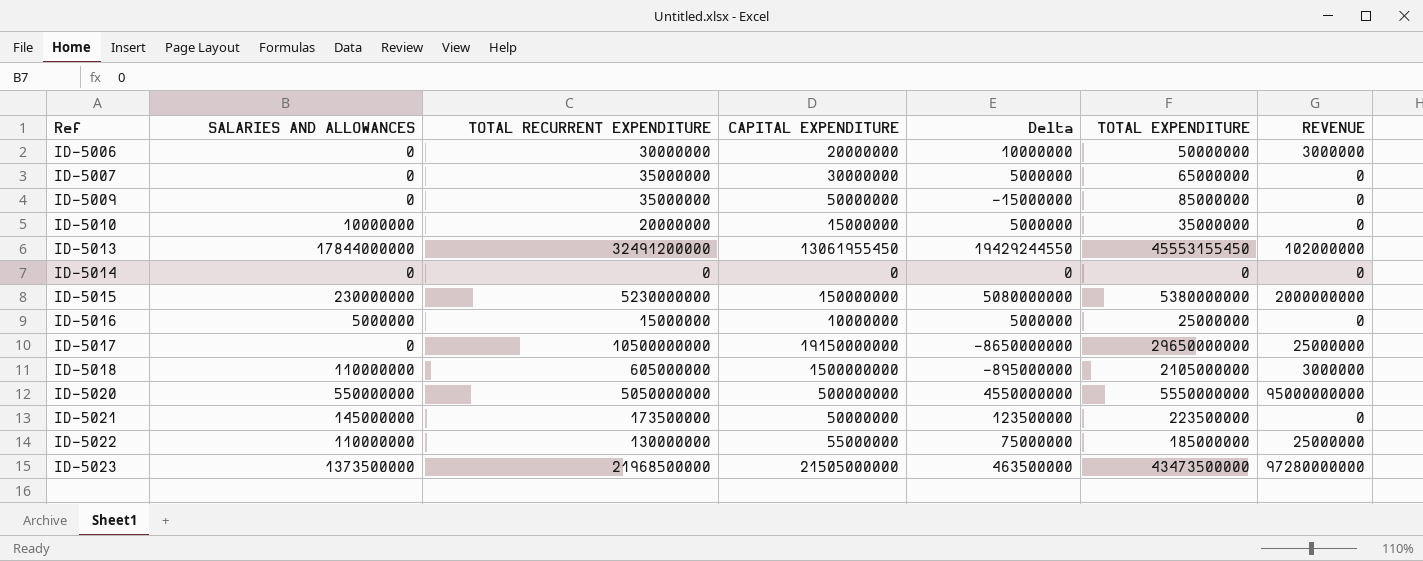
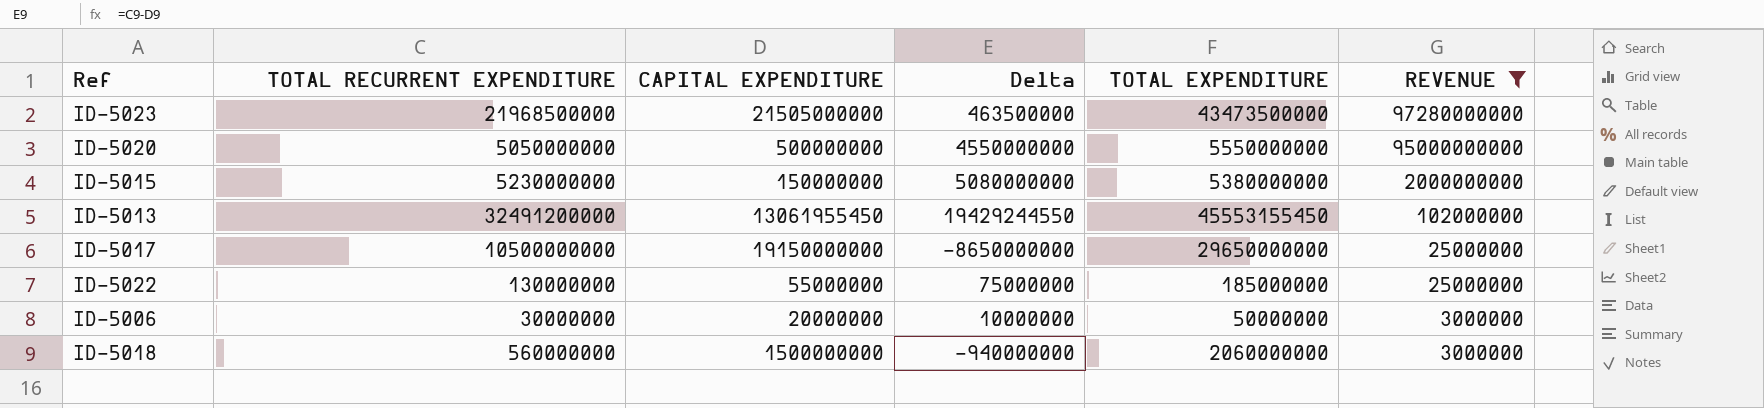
filter: none -> REVENUE != 0
row order: Ref ascending -> REVENUE descending
column SALARIES AND ALLOWANCES | position: 2 -> none
ID-5018 | TOTAL RECURRENT EXPENDITURE: 605000000 -> 560000000
ID-5018 | Delta: -895000000 -> -940000000
ID-5018 | TOTAL EXPENDITURE: 2105000000 -> 2060000000

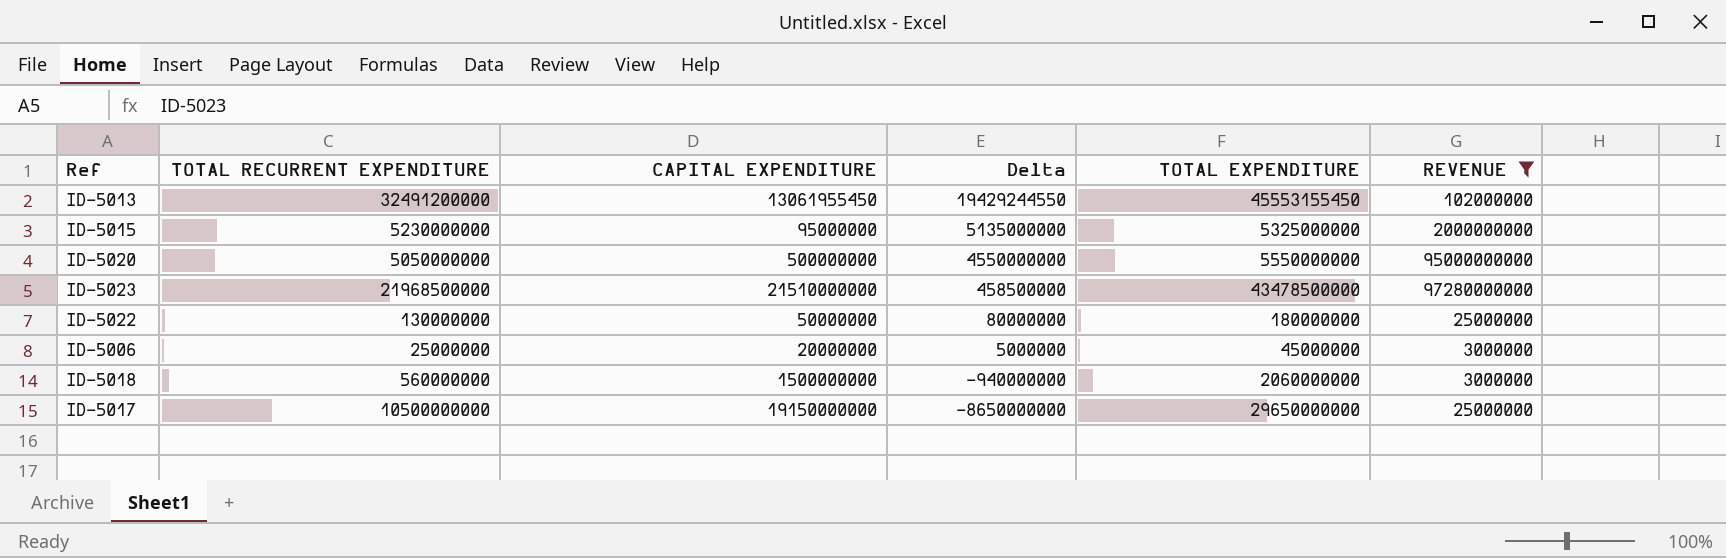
row order: REVENUE descending -> Delta descending
ID-5015 | CAPITAL EXPENDITURE: 150000000 -> 95000000
ID-5015 | Delta: 5080000000 -> 5135000000
ID-5015 | TOTAL EXPENDITURE: 5380000000 -> 5325000000
ID-5023 | CAPITAL EXPENDITURE: 21505000000 -> 21510000000
ID-5023 | Delta: 463500000 -> 458500000
ID-5023 | TOTAL EXPENDITURE: 43473500000 -> 43478500000
ID-5022 | CAPITAL EXPENDITURE: 55000000 -> 50000000
ID-5022 | Delta: 75000000 -> 80000000
ID-5022 | TOTAL EXPENDITURE: 185000000 -> 180000000
ID-5006 | TOTAL RECURRENT EXPENDITURE: 30000000 -> 25000000
ID-5006 | Delta: 10000000 -> 5000000
ID-5006 | TOTAL EXPENDITURE: 50000000 -> 45000000

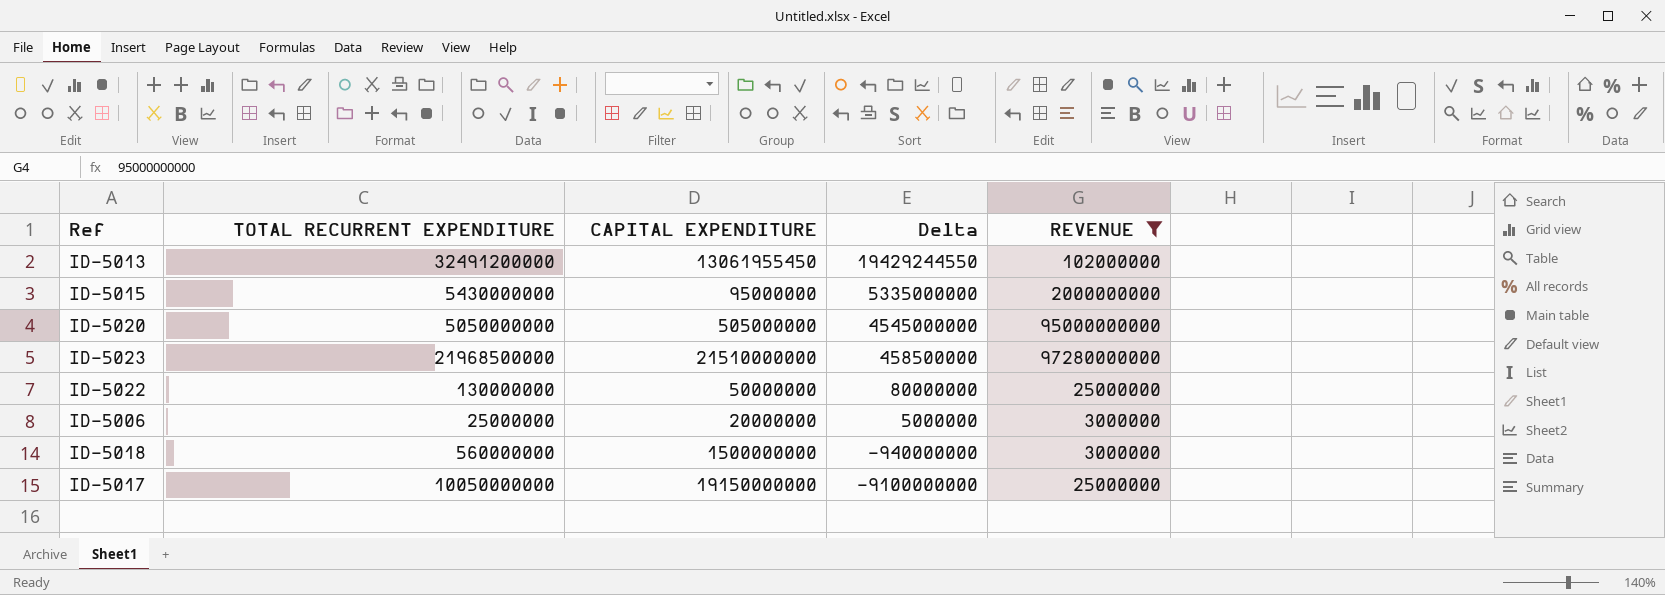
column TOTAL EXPENDITURE | formula: [TOTAL RECURRENT EXPENDITURE] + [CAPITAL EXPENDITURE] -> none
ID-5015 | TOTAL RECURRENT EXPENDITURE: 5230000000 -> 5430000000
ID-5015 | Delta: 5135000000 -> 5335000000
ID-5020 | CAPITAL EXPENDITURE: 500000000 -> 505000000
ID-5020 | Delta: 4550000000 -> 4545000000
ID-5017 | TOTAL RECURRENT EXPENDITURE: 10500000000 -> 10050000000
ID-5017 | Delta: -8650000000 -> -9100000000

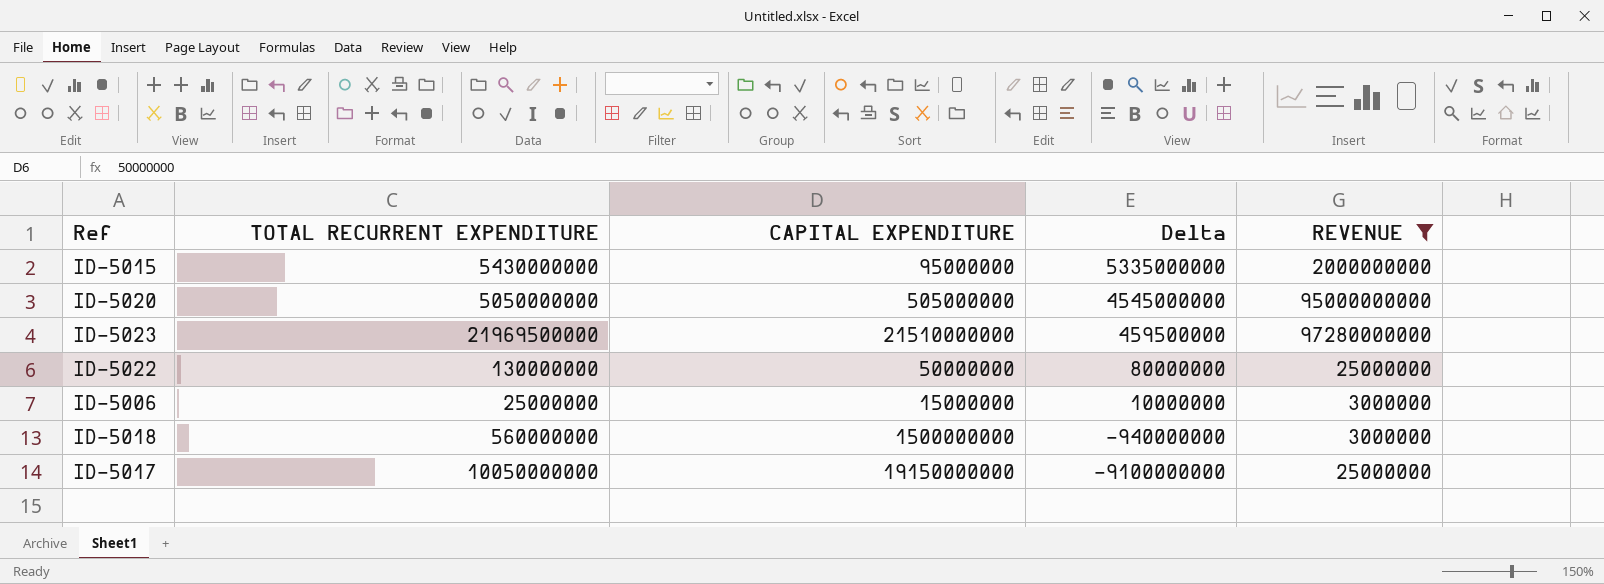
row ID-5013: 32491200000 | 13061955450 | 19429244550 | 102000000 -> none
ID-5023 | TOTAL RECURRENT EXPENDITURE: 21968500000 -> 21969500000
ID-5023 | Delta: 458500000 -> 459500000
ID-5006 | CAPITAL EXPENDITURE: 20000000 -> 15000000
ID-5006 | Delta: 5000000 -> 10000000

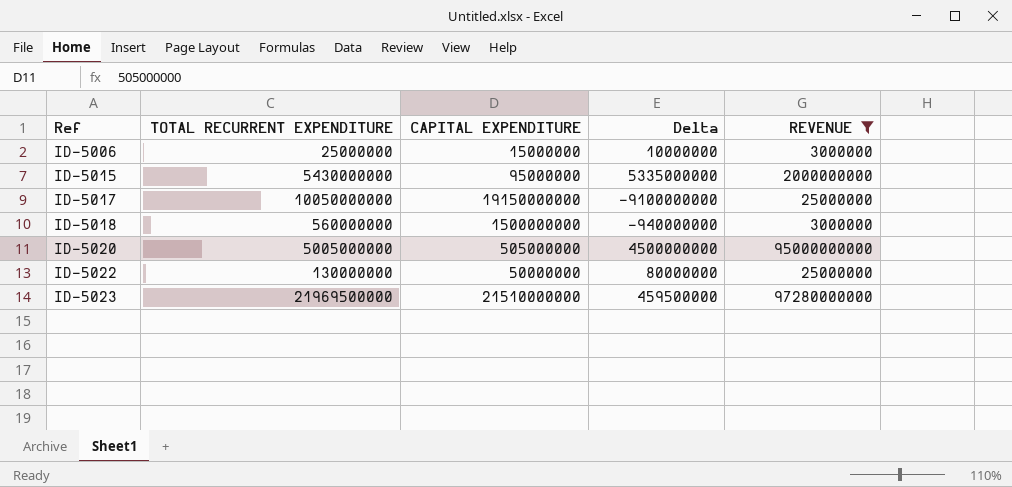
row order: Delta descending -> Ref ascending
ID-5020 | TOTAL RECURRENT EXPENDITURE: 5050000000 -> 5005000000
ID-5020 | Delta: 4545000000 -> 4500000000

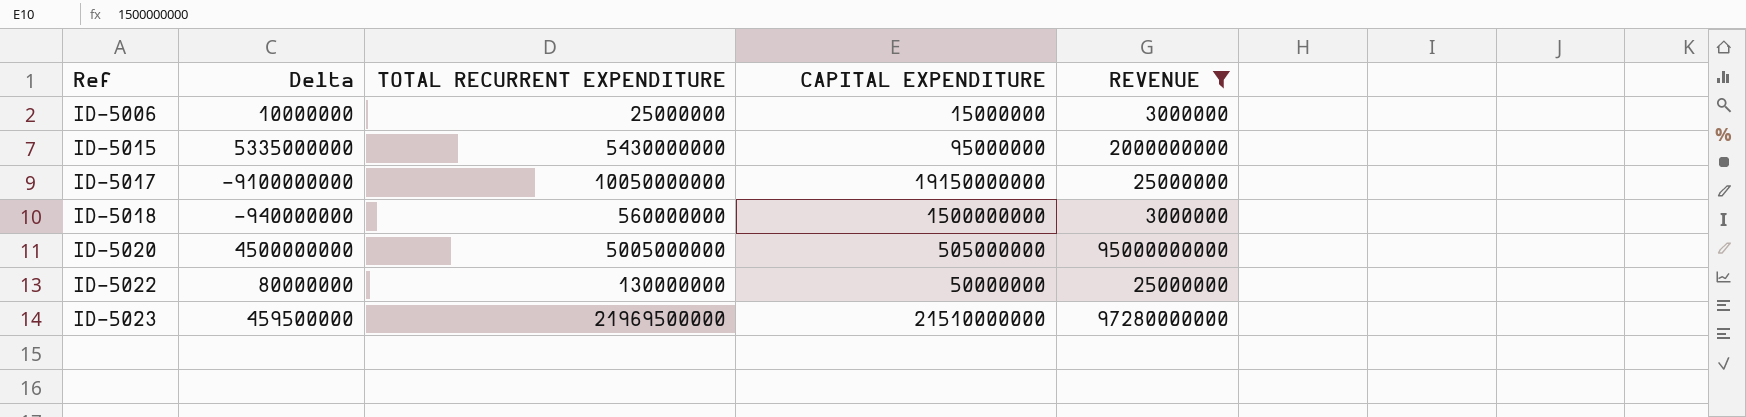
column Delta | position: 4 -> 2

